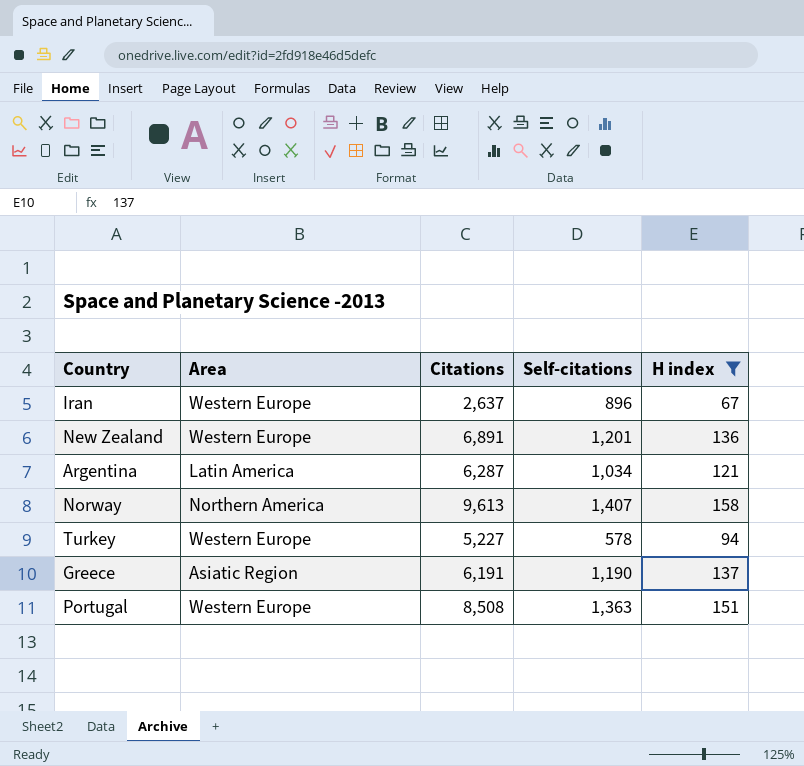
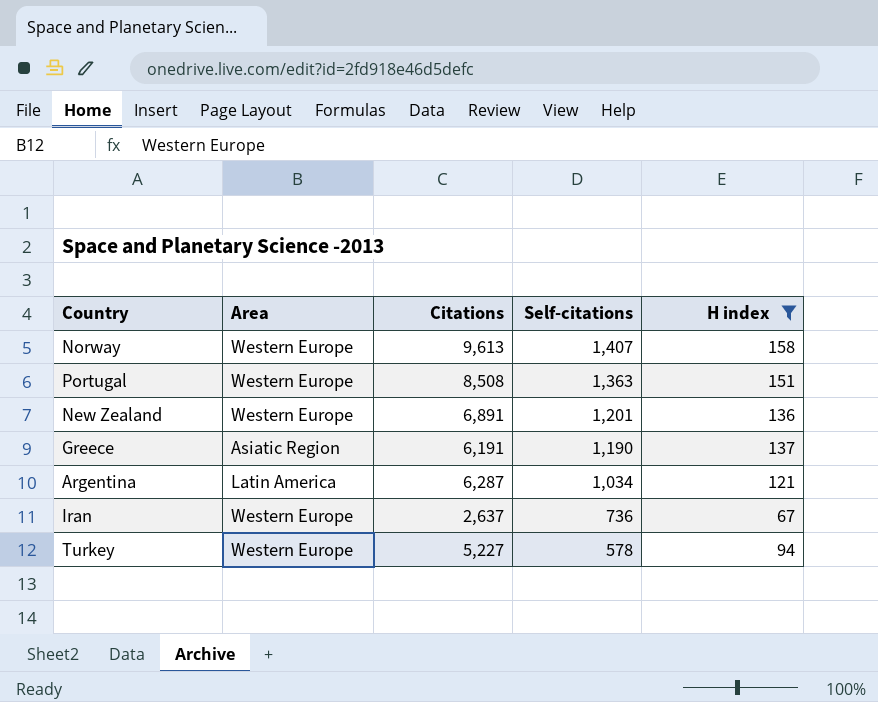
row order: none -> Self-citations descending
Norway | Area: Northern America -> Western Europe
Iran | Self-citations: 896 -> 736

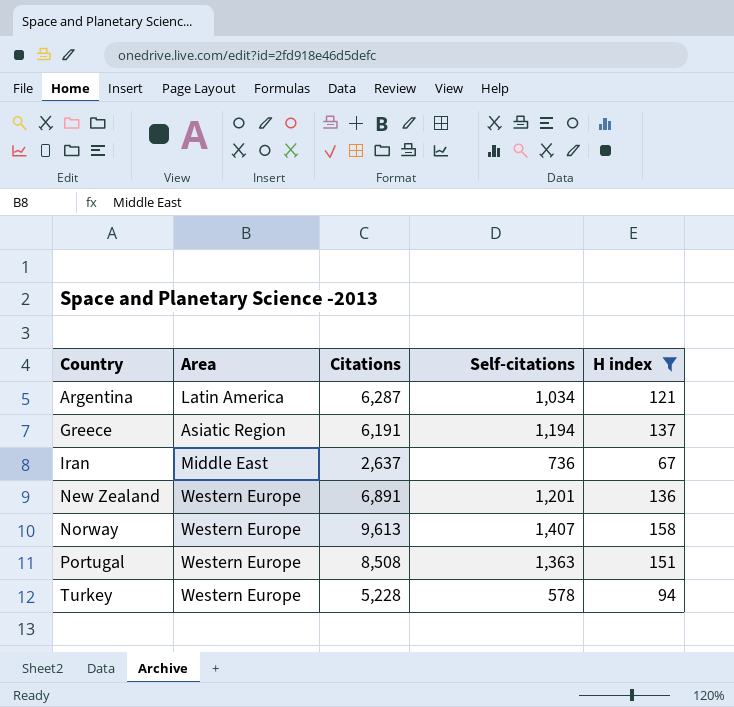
row order: Self-citations descending -> Country ascending
Greece | Self-citations: 1,190 -> 1,194
Iran | Area: Western Europe -> Middle East
Turkey | Citations: 5,227 -> 5,228

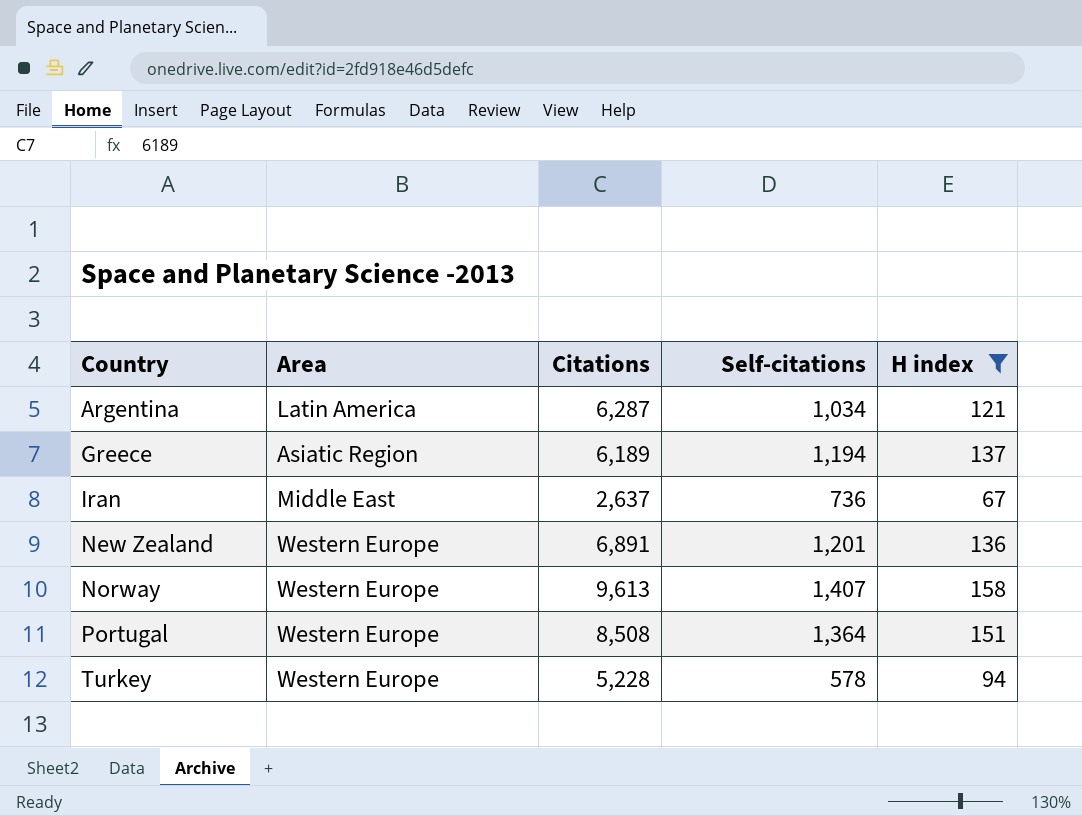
Greece | Citations: 6,191 -> 6,189
Portugal | Self-citations: 1,363 -> 1,364

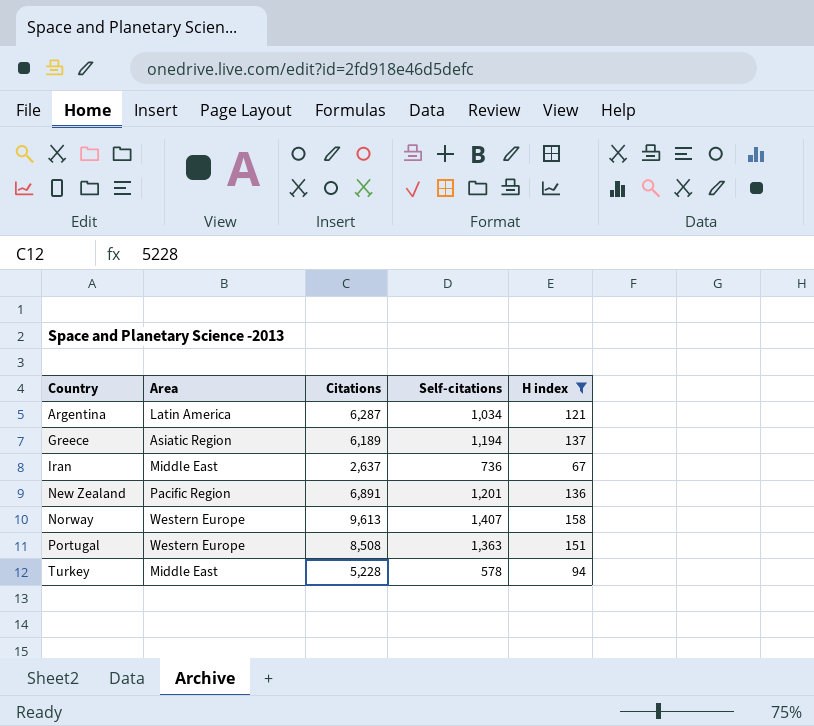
New Zealand | Area: Western Europe -> Pacific Region
Portugal | Self-citations: 1,364 -> 1,363
Turkey | Area: Western Europe -> Middle East

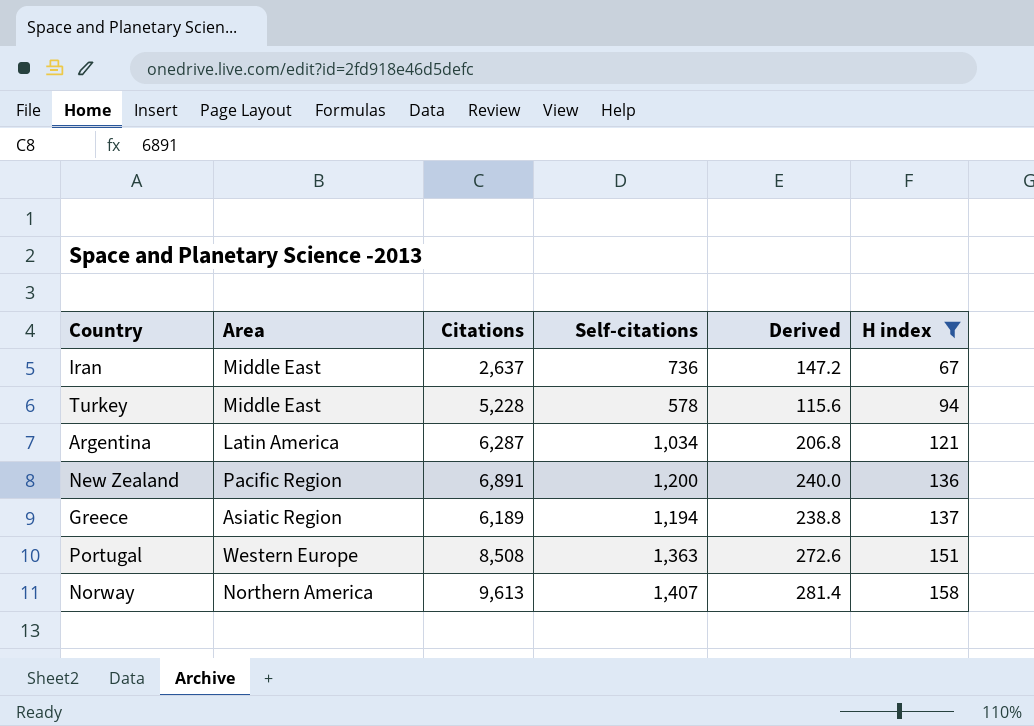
row order: Country ascending -> H index ascending
column Derived | formula: none -> [Self-citations] * 0.2
New Zealand | Self-citations: 1,201 -> 1,200
Norway | Area: Western Europe -> Northern America

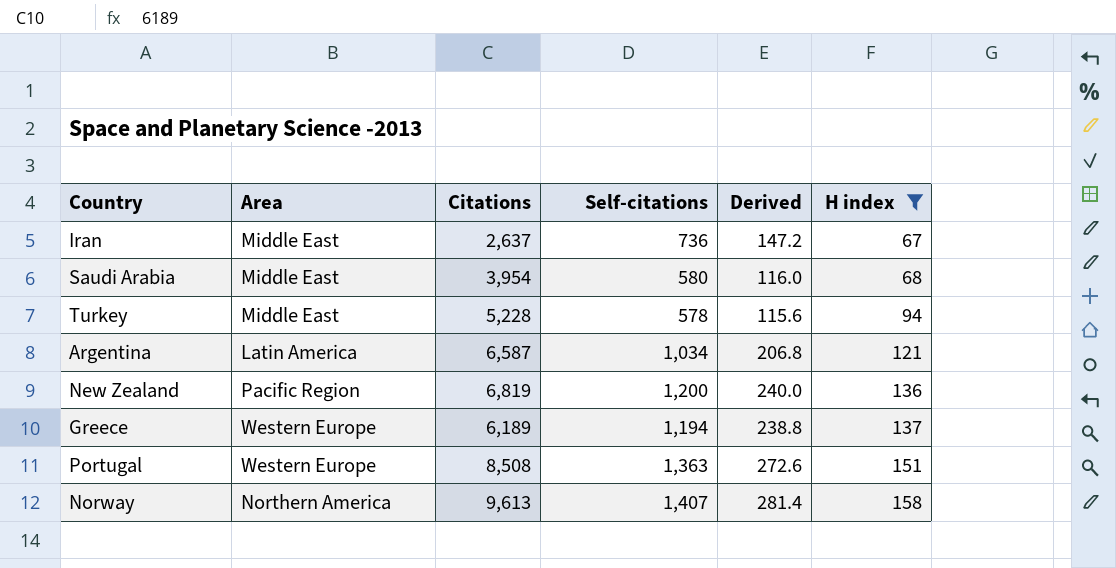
row Saudi Arabia: none -> Middle East | 3,954 | 580 | 116.0 | 68
Argentina | Citations: 6,287 -> 6,587
New Zealand | Citations: 6,891 -> 6,819
Greece | Area: Asiatic Region -> Western Europe

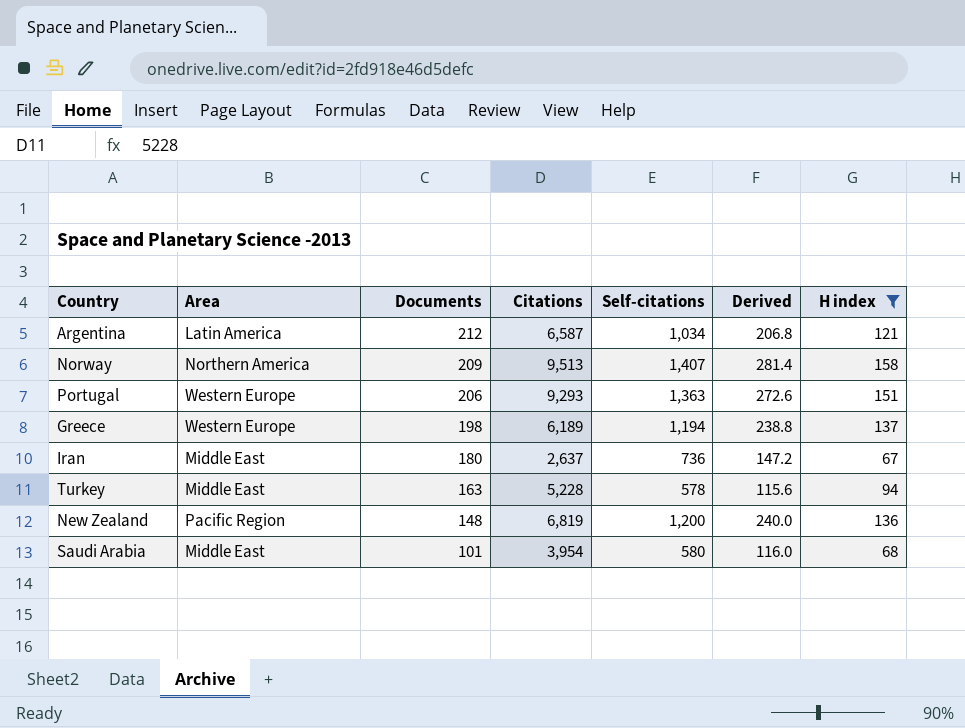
row order: H index ascending -> Documents descending
column Documents | position: none -> 3
Norway | Citations: 9,613 -> 9,513
Portugal | Citations: 8,508 -> 9,293

